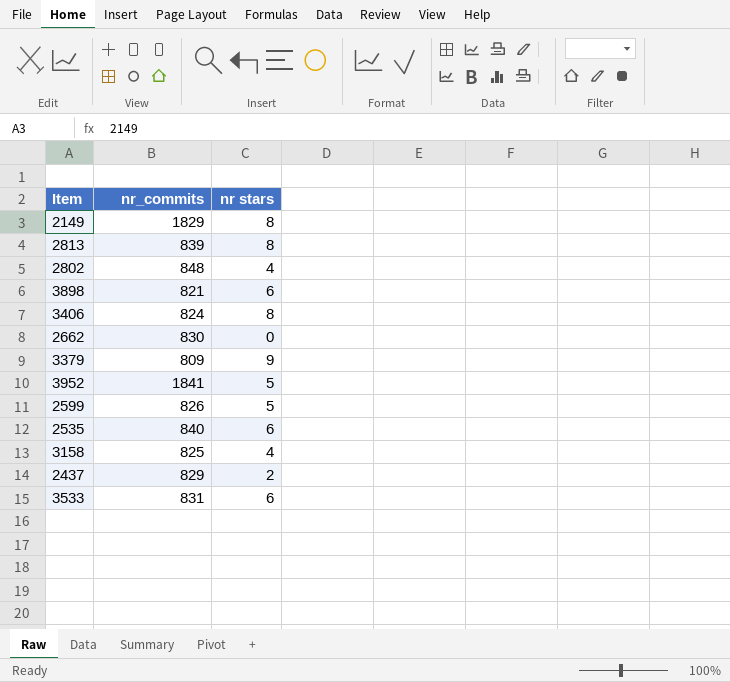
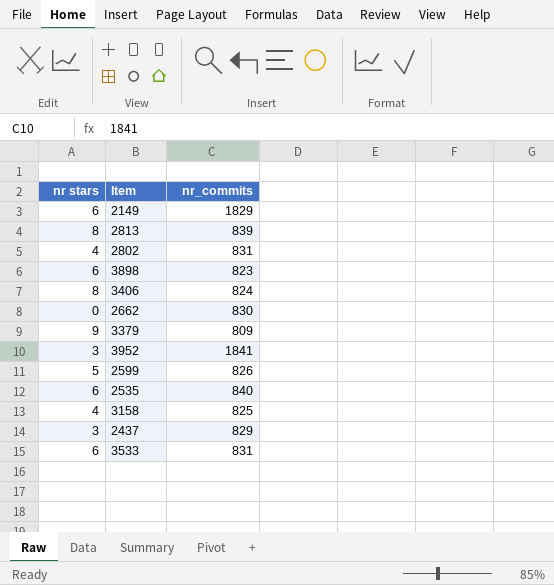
column nr stars | position: 3 -> 1
2149 | nr stars: 8 -> 6
2802 | nr_commits: 848 -> 831
3898 | nr_commits: 821 -> 823
3952 | nr stars: 5 -> 3
2437 | nr stars: 2 -> 3

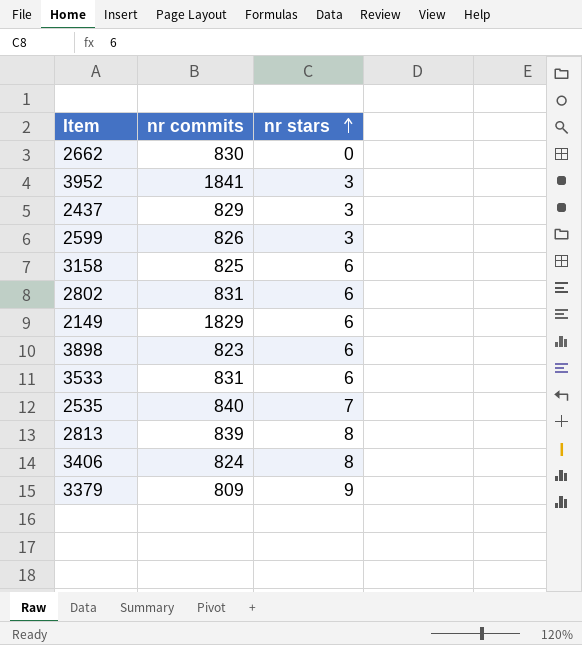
row order: none -> nr stars ascending
column name: nr_commits -> nr commits
column nr stars | position: 1 -> 3
2599 | nr stars: 5 -> 3
3158 | nr stars: 4 -> 6
2802 | nr stars: 4 -> 6
2535 | nr stars: 6 -> 7

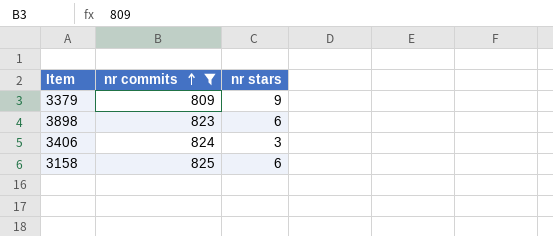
filter: none -> nr commits <= 825
row order: nr stars ascending -> nr commits ascending
3406 | nr stars: 8 -> 3

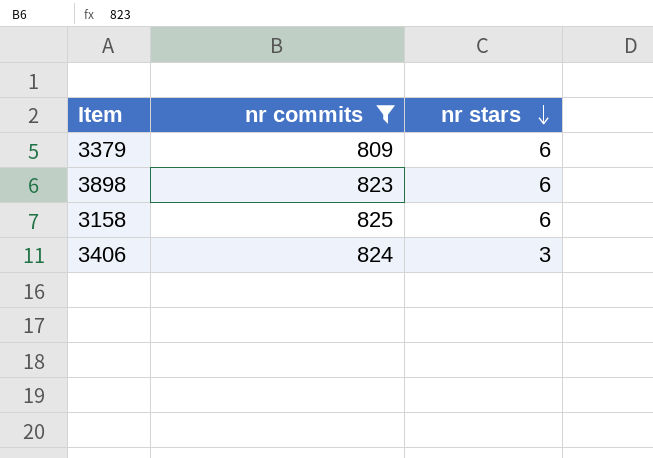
row order: nr commits ascending -> nr stars descending
3379 | nr stars: 9 -> 6

